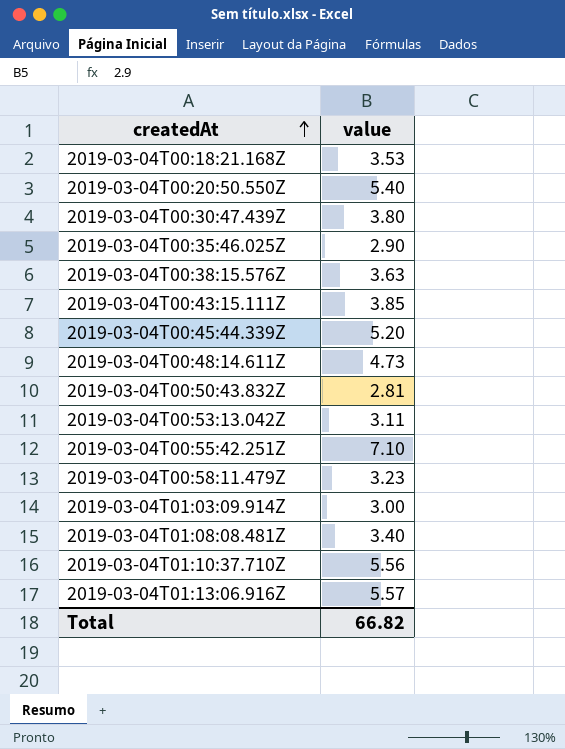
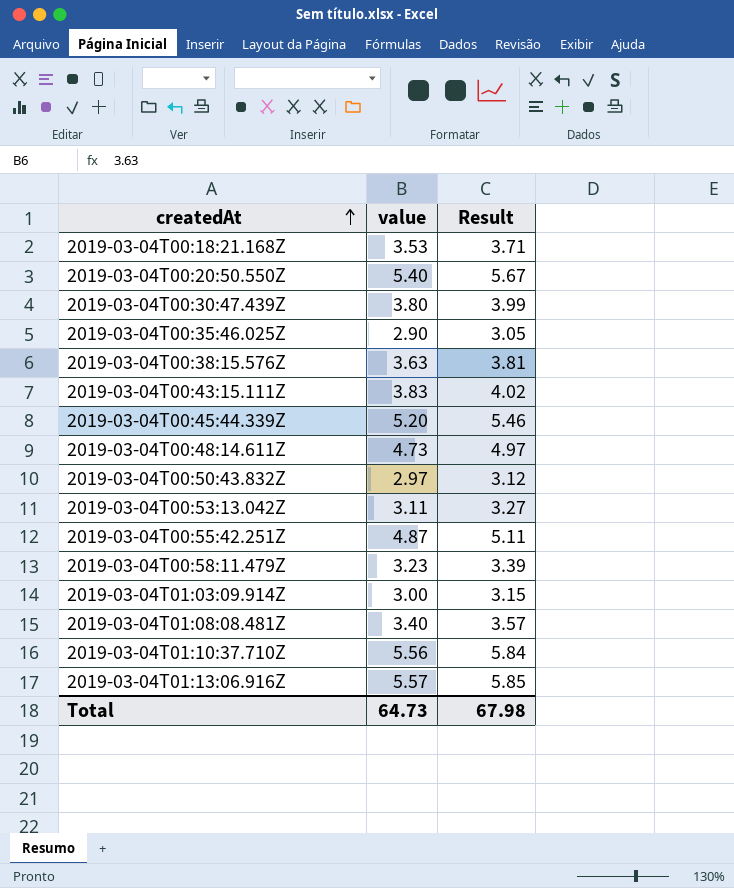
column Result | formula: none -> [value] * 1.05
2019-03-04T00:43:15.111Z | value: 3.85 -> 3.83
2019-03-04T00:50:43.832Z | value: 2.81 -> 2.97
2019-03-04T00:55:42.251Z | value: 7.10 -> 4.87
Total | value: 66.82 -> 64.73

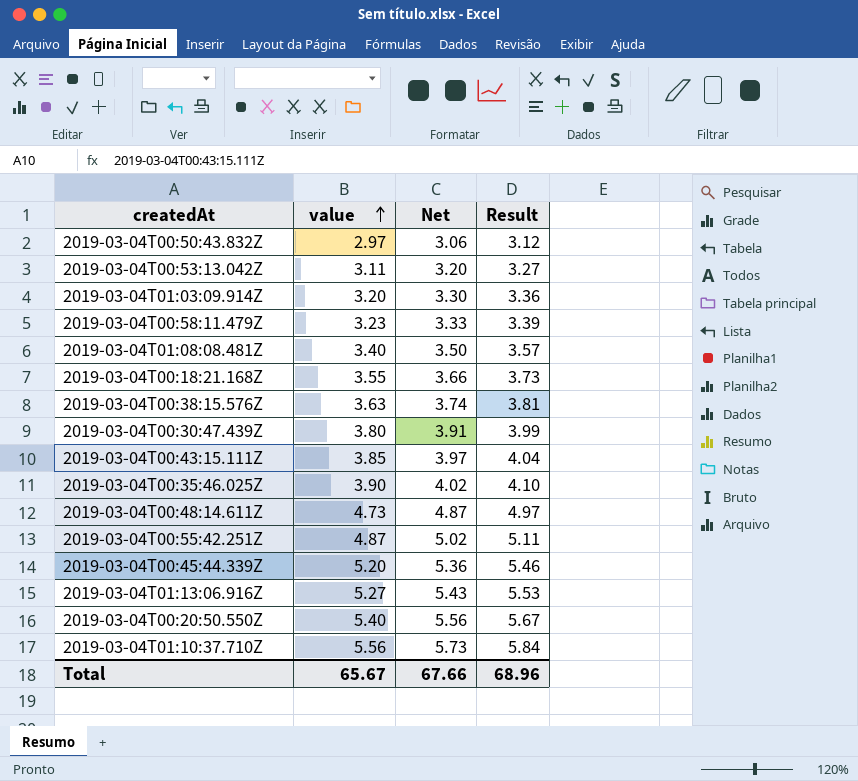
row order: createdAt ascending -> value ascending
column Net | formula: none -> [value] * 1.03
2019-03-04T01:03:09.914Z | value: 3.00 -> 3.20
2019-03-04T01:03:09.914Z | Result: 3.15 -> 3.36
2019-03-04T00:18:21.168Z | value: 3.53 -> 3.55
2019-03-04T00:18:21.168Z | Result: 3.71 -> 3.73
2019-03-04T00:43:15.111Z | value: 3.83 -> 3.85
2019-03-04T00:43:15.111Z | Result: 4.02 -> 4.04
2019-03-04T00:35:46.025Z | value: 2.90 -> 3.90
2019-03-04T00:35:46.025Z | Result: 3.05 -> 4.10
2019-03-04T01:13:06.916Z | value: 5.57 -> 5.27
2019-03-04T01:13:06.916Z | Result: 5.85 -> 5.53
Total | value: 64.73 -> 65.67
Total | Result: 67.98 -> 68.96

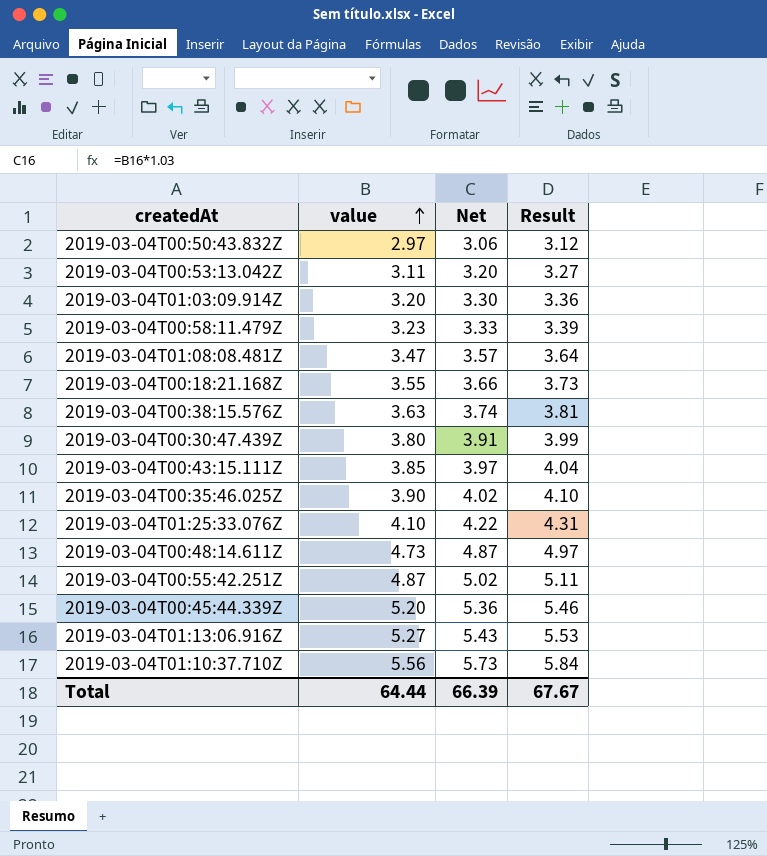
row 2019-03-04T00:20:50.550Z: 5.40 | 5.56 | 5.67 -> none
2019-03-04T01:08:08.481Z | value: 3.40 -> 3.47
2019-03-04T01:08:08.481Z | Net: 3.50 -> 3.57
2019-03-04T01:08:08.481Z | Result: 3.57 -> 3.64
row 2019-03-04T01:25:33.076Z: none -> 4.10 | 4.22 | 4.31
Total | value: 65.67 -> 64.44
Total | Net: 67.66 -> 66.39
Total | Result: 68.96 -> 67.67

